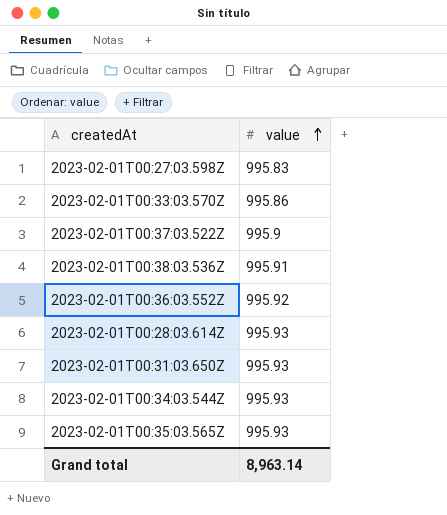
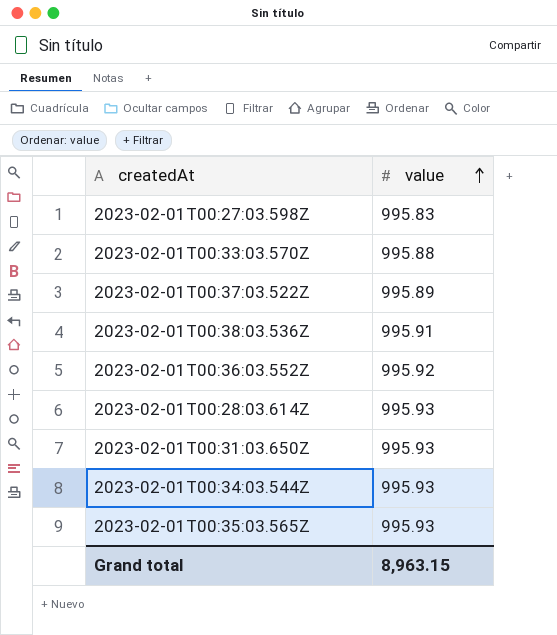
2023-02-01T00:33:03.570Z | value: 995.86 -> 995.88
2023-02-01T00:37:03.522Z | value: 995.9 -> 995.89
Grand total | value: 8,963.14 -> 8,963.15

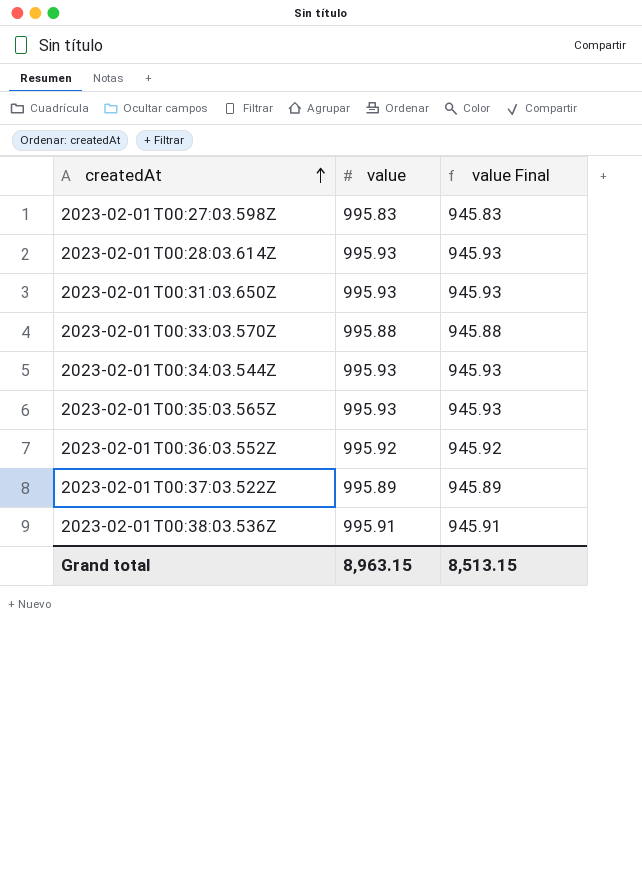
row order: value ascending -> createdAt ascending
column value Final | formula: none -> [value] - 50

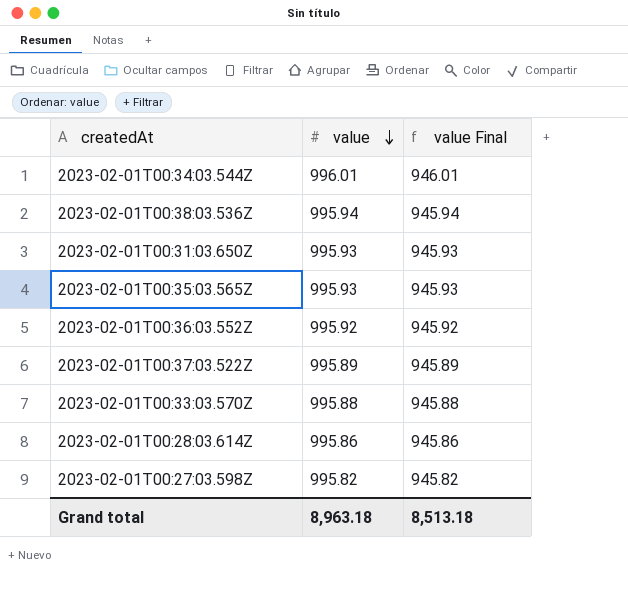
row order: createdAt ascending -> value descending
2023-02-01T00:34:03.544Z | value: 995.93 -> 996.01
2023-02-01T00:34:03.544Z | value Final: 945.93 -> 946.01
2023-02-01T00:38:03.536Z | value: 995.91 -> 995.94
2023-02-01T00:38:03.536Z | value Final: 945.91 -> 945.94
2023-02-01T00:28:03.614Z | value: 995.93 -> 995.86
2023-02-01T00:28:03.614Z | value Final: 945.93 -> 945.86
2023-02-01T00:27:03.598Z | value: 995.83 -> 995.82
2023-02-01T00:27:03.598Z | value Final: 945.83 -> 945.82
Grand total | value: 8,963.15 -> 8,963.18
Grand total | value Final: 8,513.15 -> 8,513.18

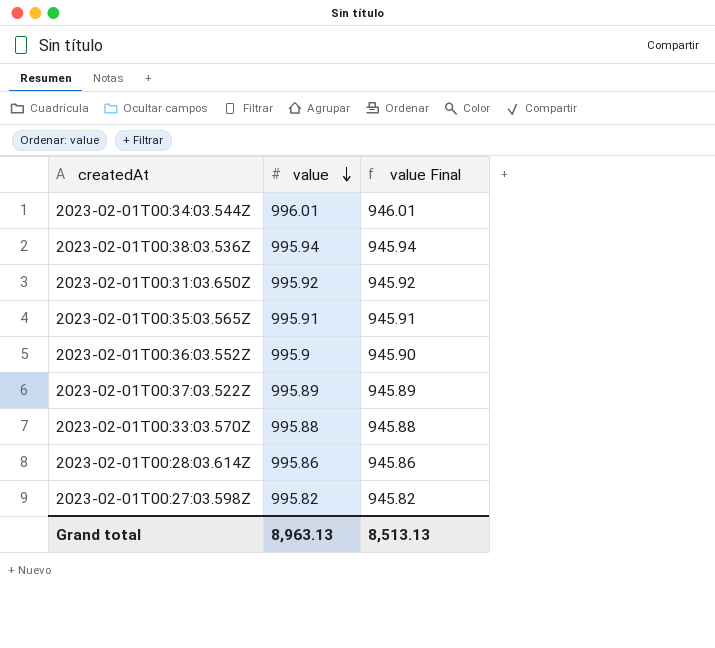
2023-02-01T00:31:03.650Z | value: 995.93 -> 995.92
2023-02-01T00:31:03.650Z | value Final: 945.93 -> 945.92
2023-02-01T00:35:03.565Z | value: 995.93 -> 995.91
2023-02-01T00:35:03.565Z | value Final: 945.93 -> 945.91
2023-02-01T00:36:03.552Z | value: 995.92 -> 995.9
2023-02-01T00:36:03.552Z | value Final: 945.92 -> 945.90
Grand total | value: 8,963.18 -> 8,963.13
Grand total | value Final: 8,513.18 -> 8,513.13

